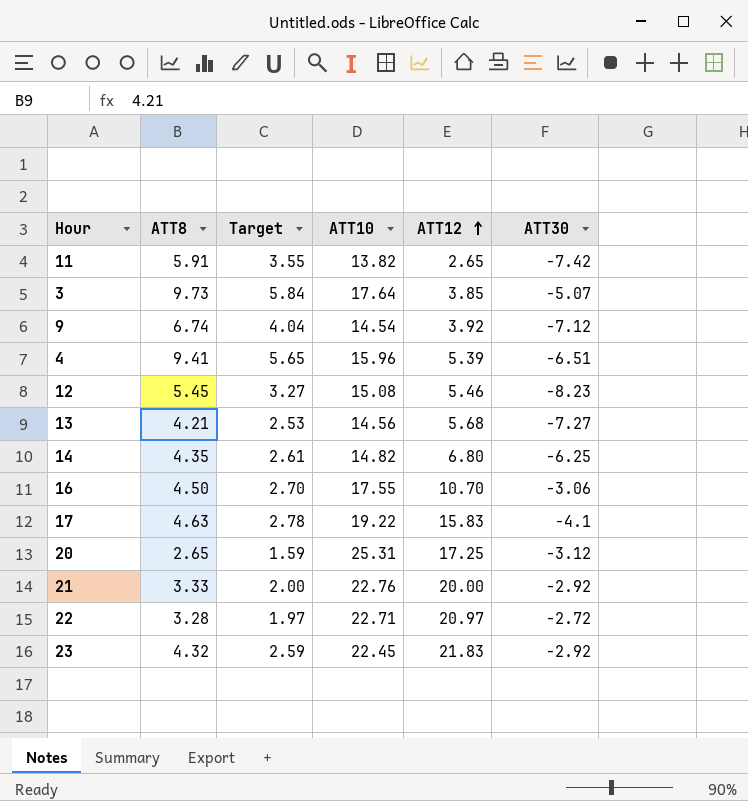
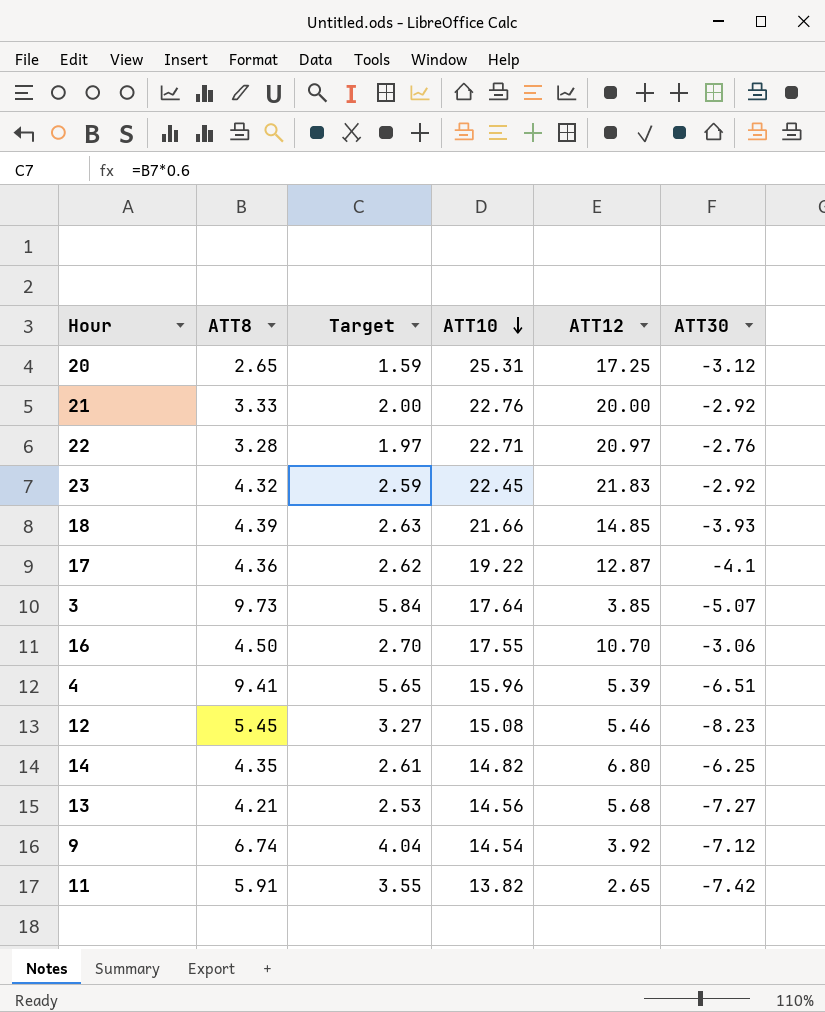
row order: ATT12 ascending -> ATT10 descending
22 | ATT30: -2.72 -> -2.76
row 18: none -> 4.39 | 2.63 | 21.66 | 14.85 | -3.93
17 | ATT8: 4.63 -> 4.36
17 | Target: 2.78 -> 2.62
17 | ATT12: 15.83 -> 12.87

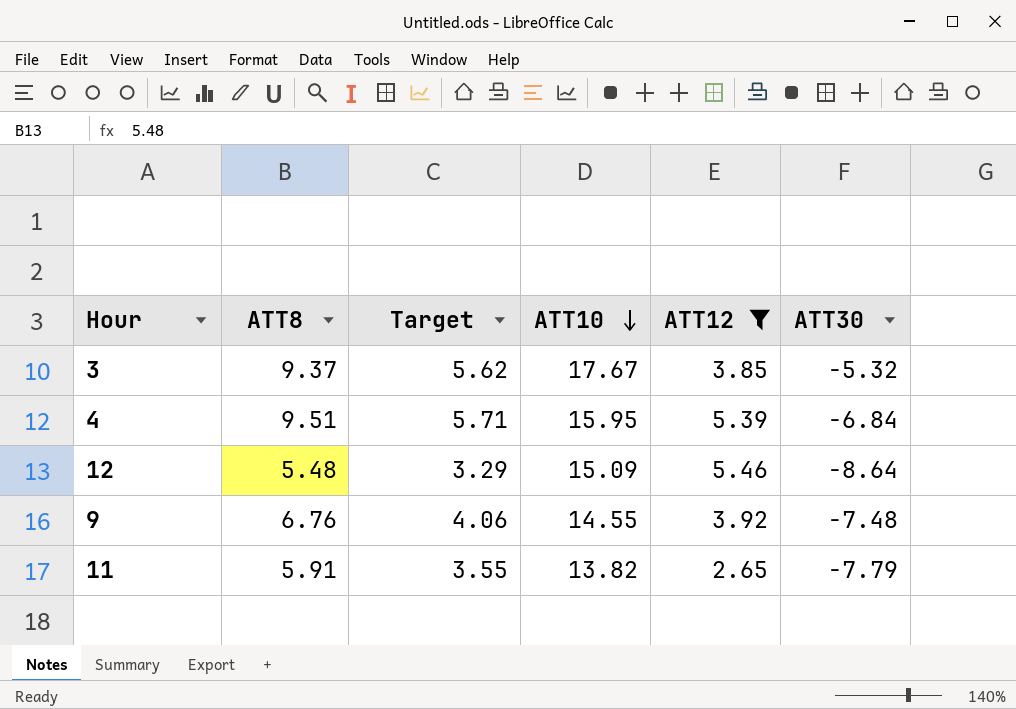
filter: none -> ATT12 <= 5.46
3 | ATT8: 9.73 -> 9.37
3 | Target: 5.84 -> 5.62
3 | ATT10: 17.64 -> 17.67
3 | ATT30: -5.07 -> -5.32
4 | ATT8: 9.41 -> 9.51
4 | Target: 5.65 -> 5.71
4 | ATT10: 15.96 -> 15.95
4 | ATT30: -6.51 -> -6.84
12 | ATT8: 5.45 -> 5.48
12 | Target: 3.27 -> 3.29
12 | ATT10: 15.08 -> 15.09
12 | ATT30: -8.23 -> -8.64
9 | ATT8: 6.74 -> 6.76
9 | Target: 4.04 -> 4.06
9 | ATT10: 14.54 -> 14.55
9 | ATT30: -7.12 -> -7.48
11 | ATT30: -7.42 -> -7.79

